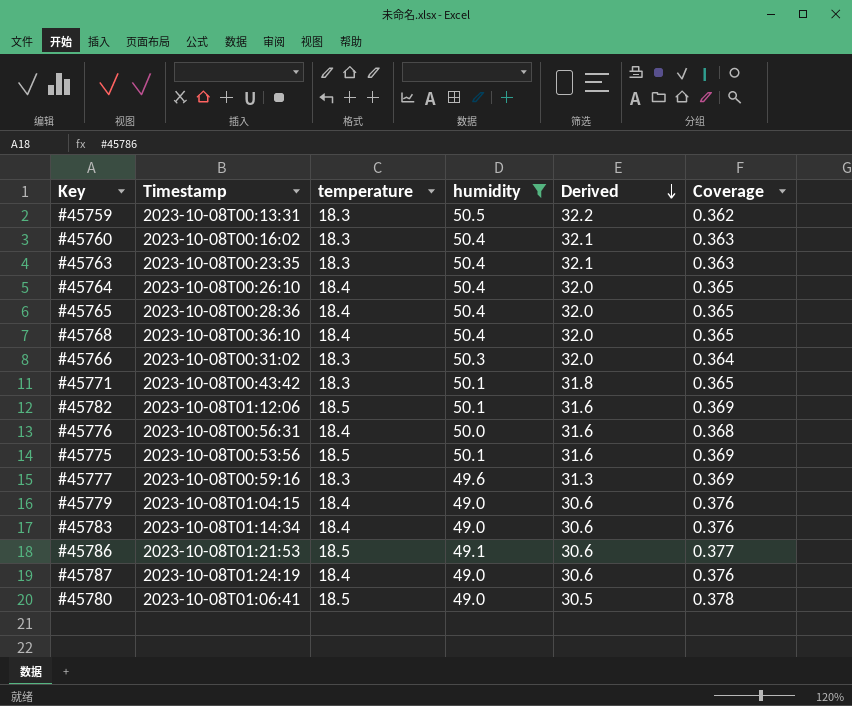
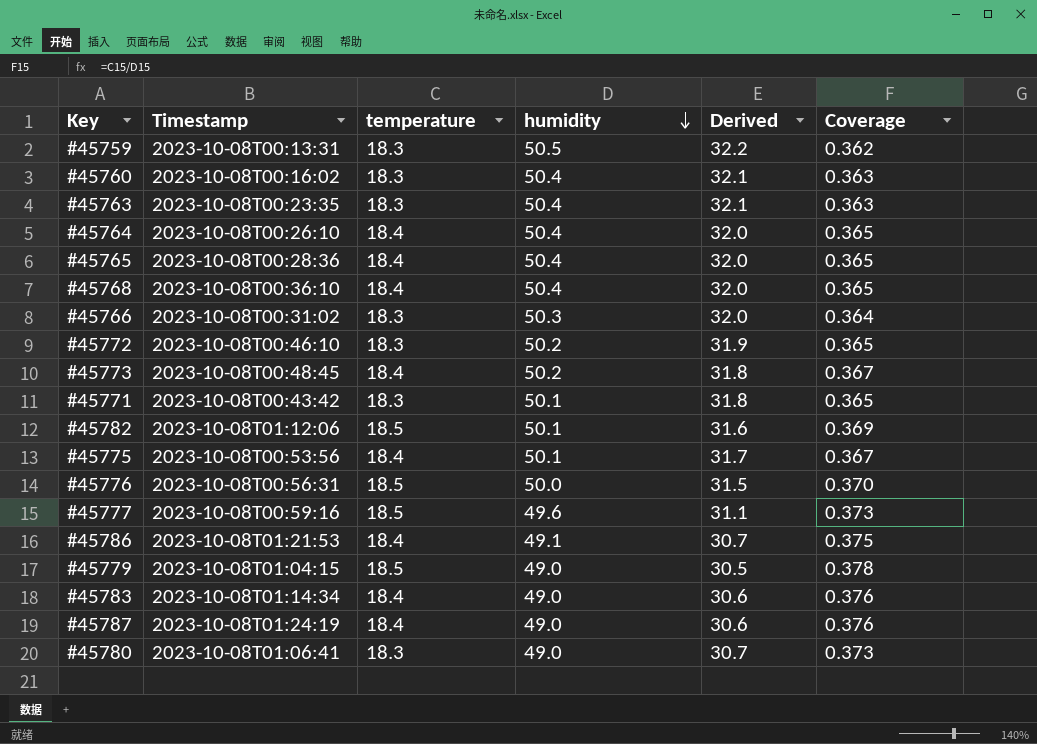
filter: humidity != 50.2 -> none
row order: Derived descending -> humidity descending
#45775 | temperature: 18.5 -> 18.4
#45775 | Derived: 31.6 -> 31.7
#45775 | Coverage: 0.369 -> 0.367
#45776 | temperature: 18.4 -> 18.5
#45776 | Derived: 31.6 -> 31.5
#45776 | Coverage: 0.368 -> 0.370
#45777 | temperature: 18.3 -> 18.5
#45777 | Derived: 31.3 -> 31.1
#45777 | Coverage: 0.369 -> 0.373
#45786 | temperature: 18.5 -> 18.4
#45786 | Derived: 30.6 -> 30.7
#45786 | Coverage: 0.377 -> 0.375
#45779 | temperature: 18.4 -> 18.5
#45779 | Derived: 30.6 -> 30.5
#45779 | Coverage: 0.376 -> 0.378
#45780 | temperature: 18.5 -> 18.3
#45780 | Derived: 30.5 -> 30.7
#45780 | Coverage: 0.378 -> 0.373

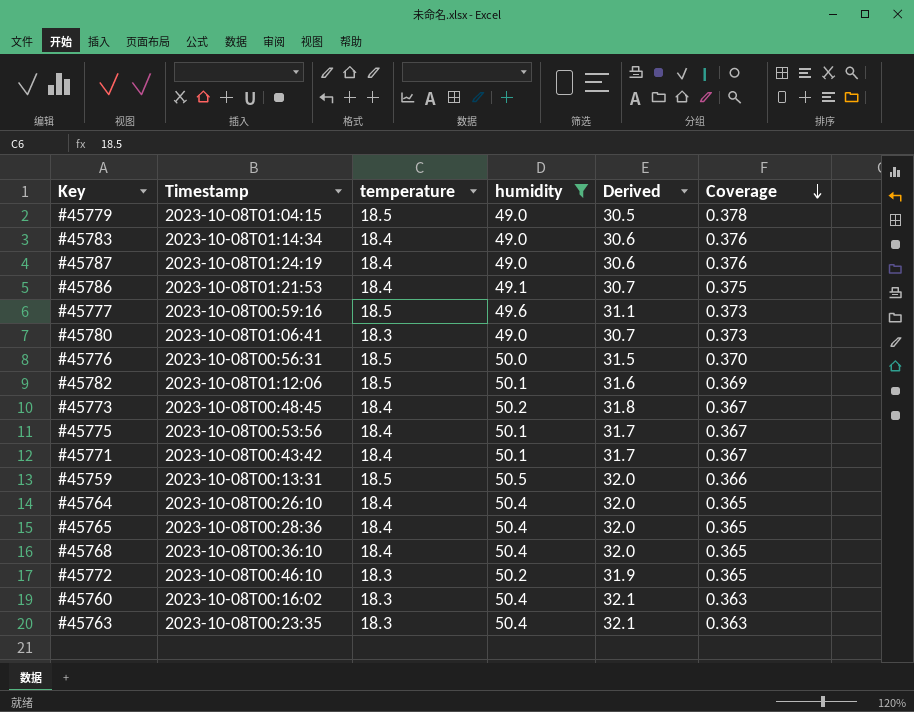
filter: none -> humidity != 50.3
row order: humidity descending -> Coverage descending
#45771 | temperature: 18.3 -> 18.4
#45771 | Derived: 31.8 -> 31.7
#45771 | Coverage: 0.365 -> 0.367
#45759 | temperature: 18.3 -> 18.5
#45759 | Derived: 32.2 -> 32.0
#45759 | Coverage: 0.362 -> 0.366

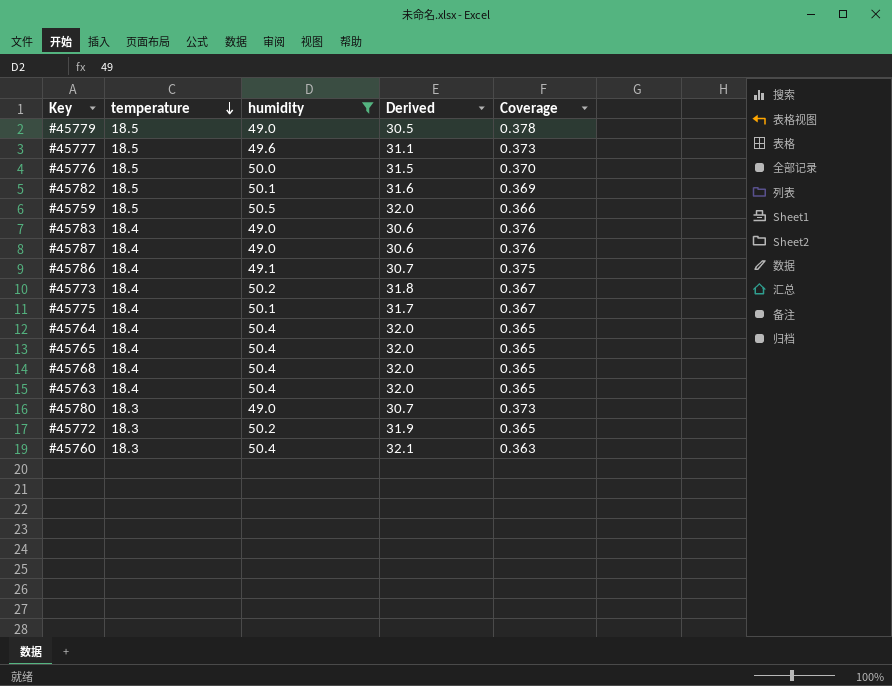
row order: Coverage descending -> temperature descending
column Timestamp | position: 2 -> none
row #45771: 2023-10-08T00:43:42 | 18.4 | 50.1 | 31.7 | 0.367 -> none
#45763 | temperature: 18.3 -> 18.4
#45763 | Derived: 32.1 -> 32.0
#45763 | Coverage: 0.363 -> 0.365

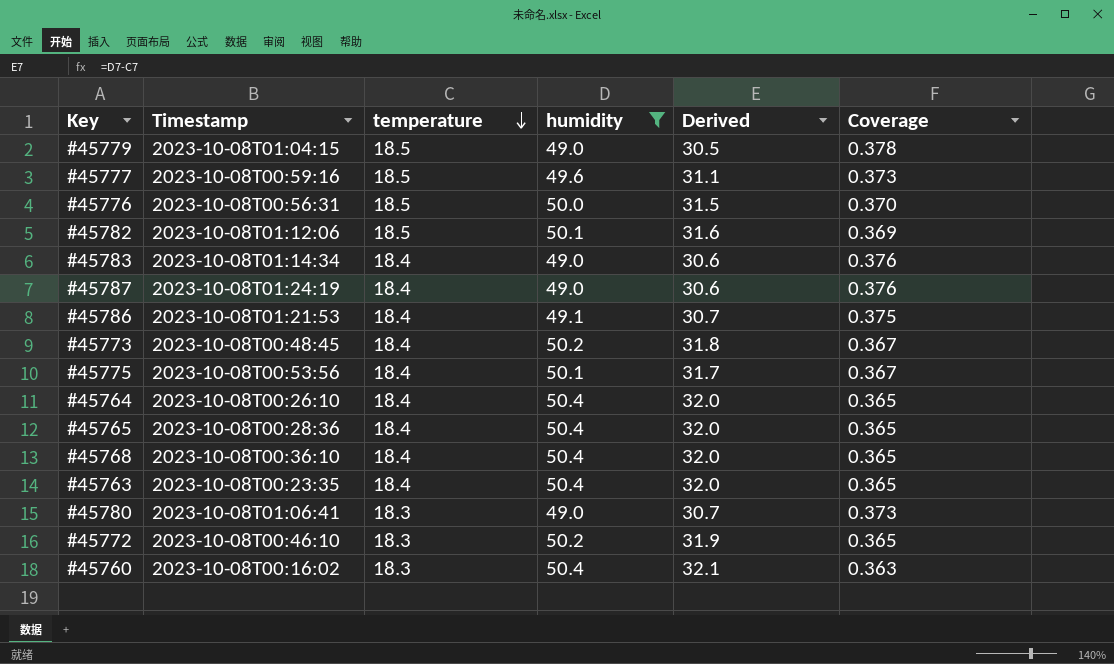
column Timestamp | position: none -> 2
row #45759: 18.5 | 50.5 | 32.0 | 0.366 -> none

